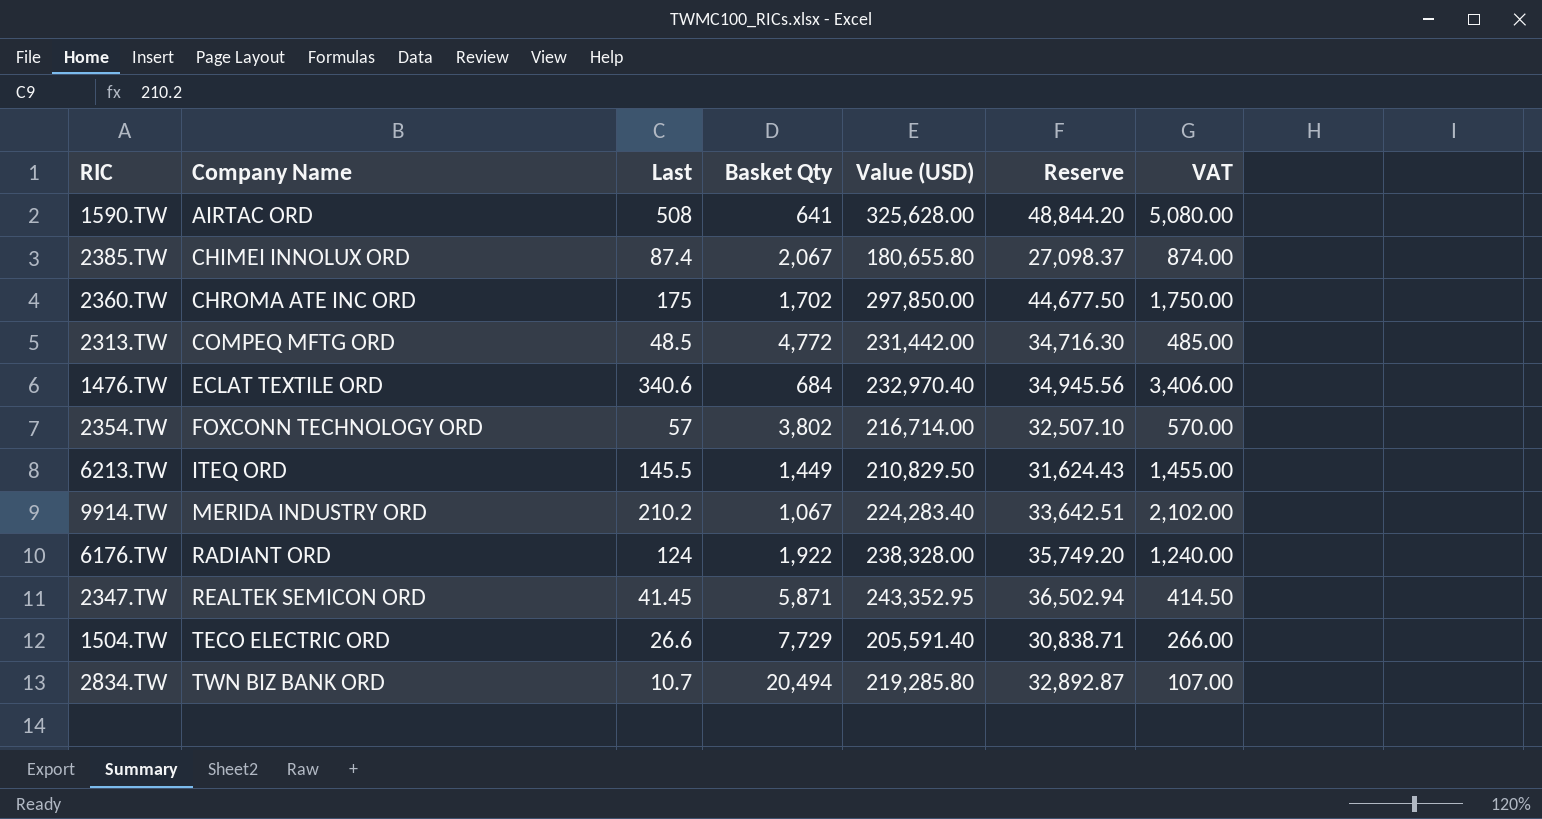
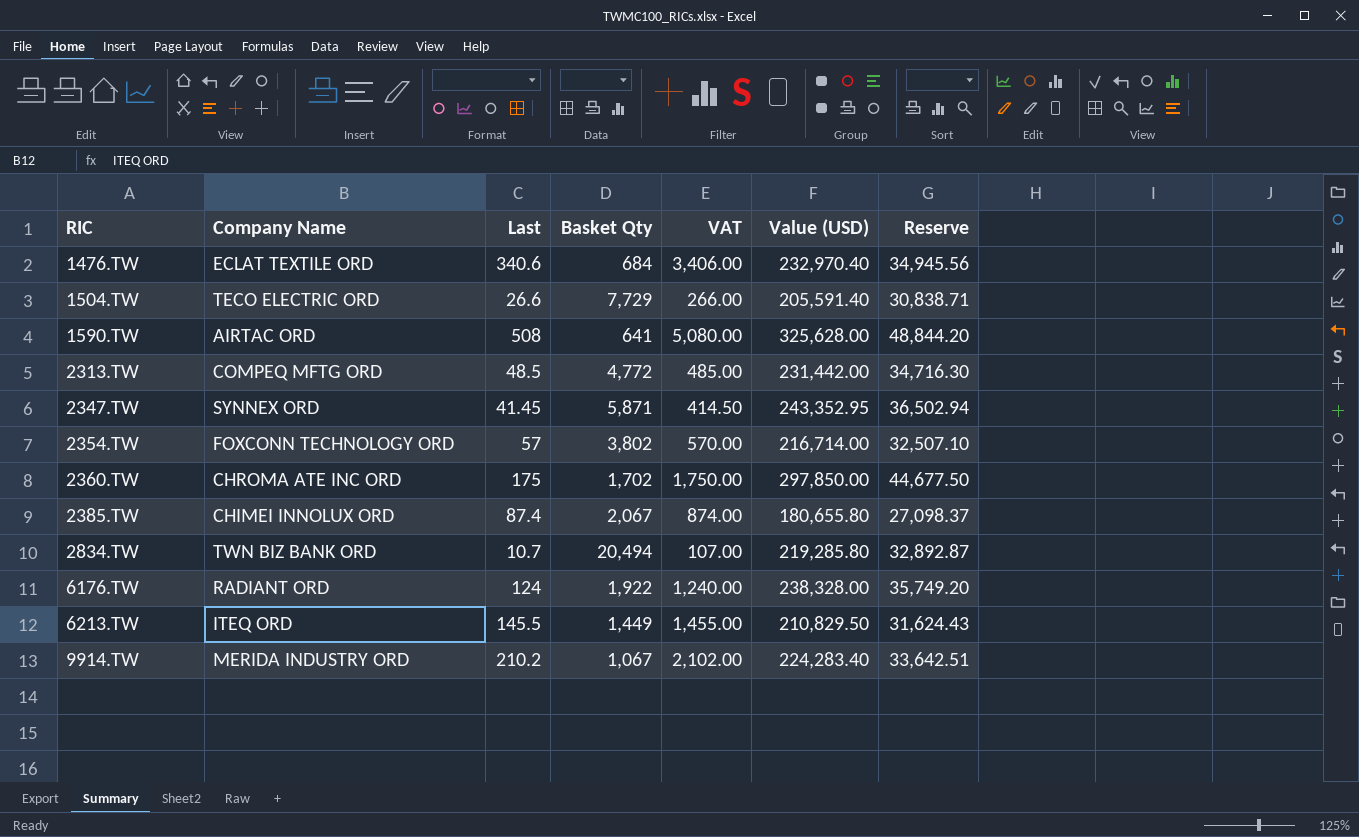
row order: Company Name ascending -> RIC ascending
column VAT | position: 7 -> 5
2347.TW | Company Name: REALTEK SEMICON ORD -> SYNNEX ORD

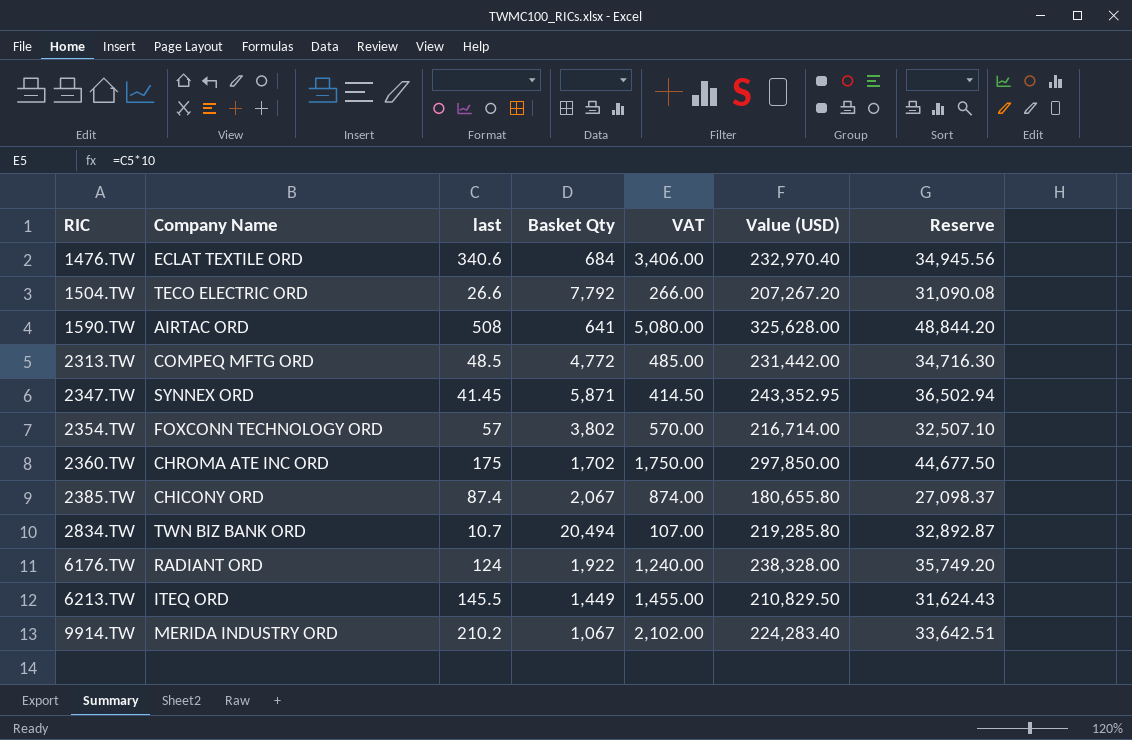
column name: Last -> last
1504.TW | Basket Qty: 7,729 -> 7,792
1504.TW | Value (USD): 205,591.40 -> 207,267.20
1504.TW | Reserve: 30,838.71 -> 31,090.08
2385.TW | Company Name: CHIMEI INNOLUX ORD -> CHICONY ORD

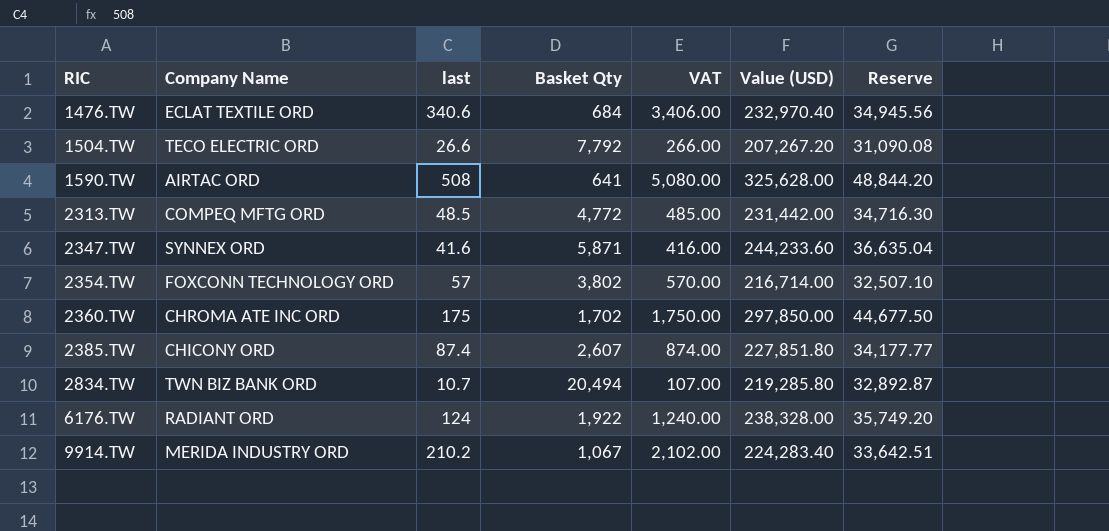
row 6213.TW: ITEQ ORD | 145.5 | 1,449 | 1,455.00 | 210,829.50 | 31,624.43 -> none
2347.TW | last: 41.45 -> 41.6
2347.TW | VAT: 414.50 -> 416.00
2347.TW | Value (USD): 243,352.95 -> 244,233.60
2347.TW | Reserve: 36,502.94 -> 36,635.04
2385.TW | Basket Qty: 2,067 -> 2,607
2385.TW | Value (USD): 180,655.80 -> 227,851.80
2385.TW | Reserve: 27,098.37 -> 34,177.77

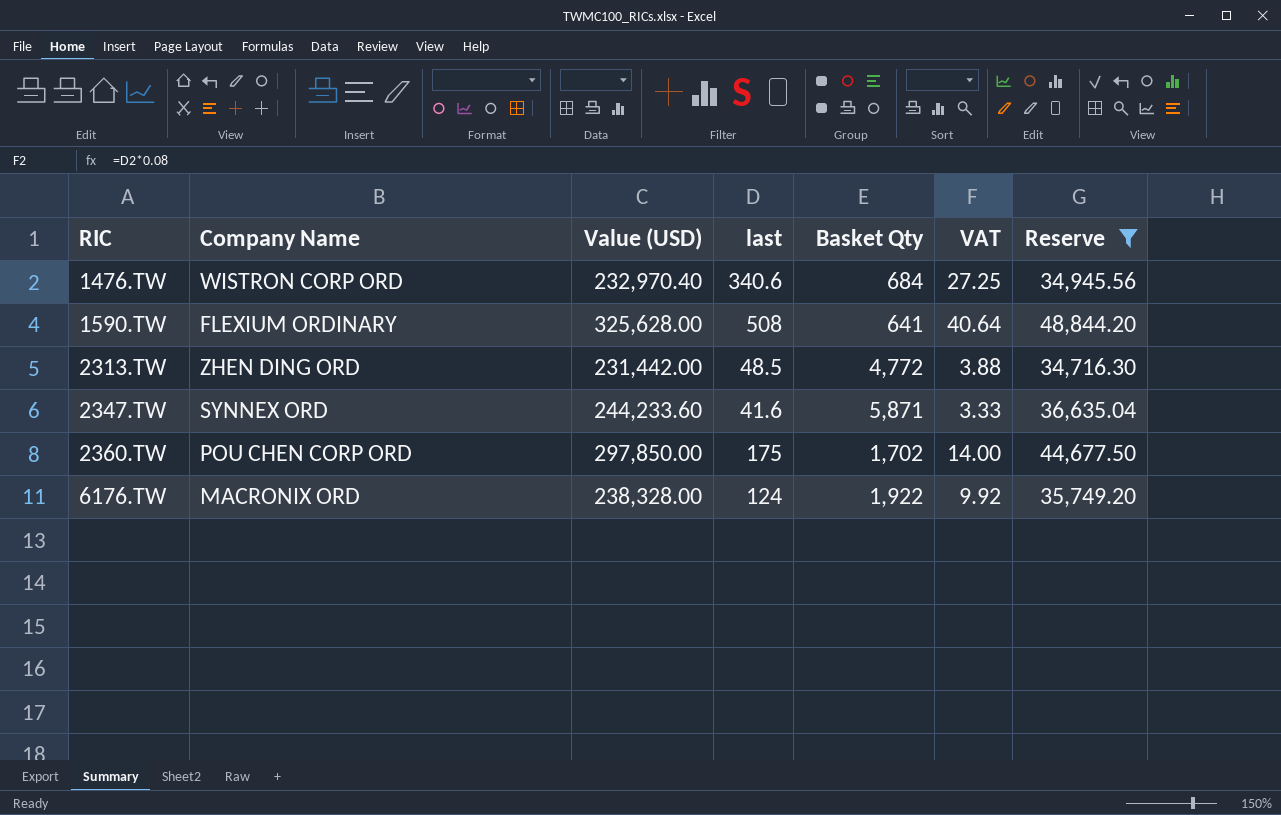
filter: none -> Reserve >= 34,716.30
column Value (USD) | position: 6 -> 3
column VAT | formula: [last] * 10 -> [last] * 0.08
1476.TW | Company Name: ECLAT TEXTILE ORD -> WISTRON CORP ORD
1590.TW | Company Name: AIRTAC ORD -> FLEXIUM ORDINARY
2313.TW | Company Name: COMPEQ MFTG ORD -> ZHEN DING ORD
2360.TW | Company Name: CHROMA ATE INC ORD -> POU CHEN CORP ORD
6176.TW | Company Name: RADIANT ORD -> MACRONIX ORD

